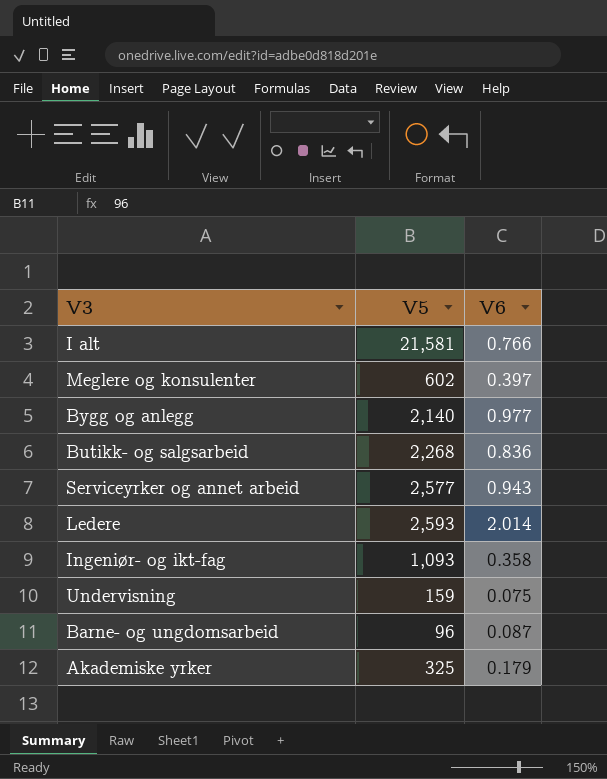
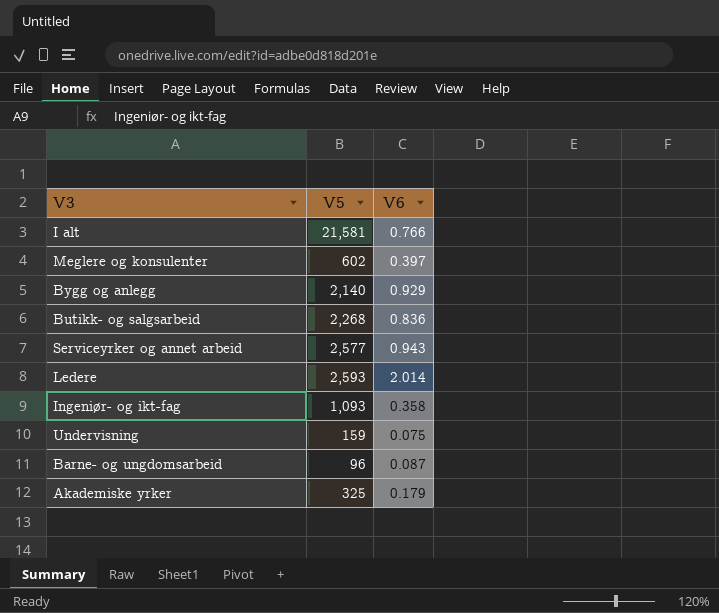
Bygg og anlegg | V6: 0.977 -> 0.929

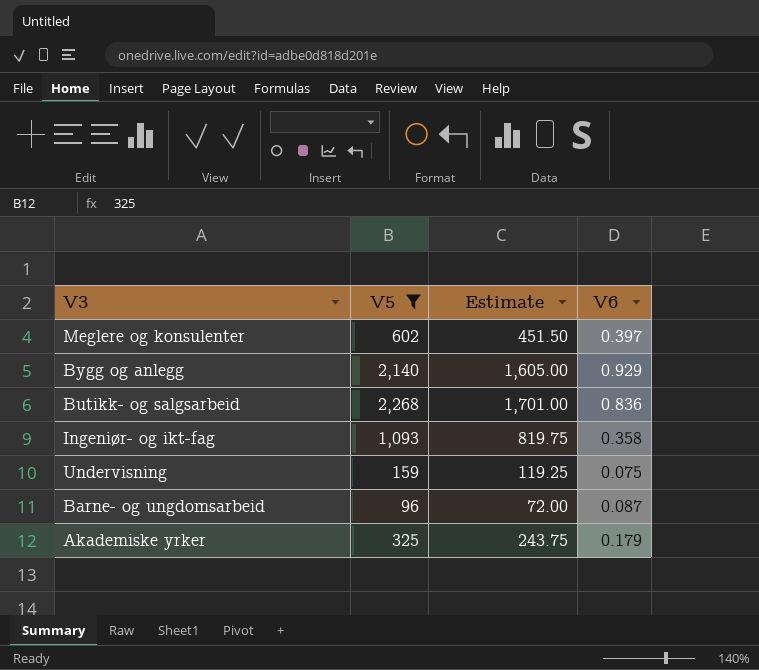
filter: none -> V5 <= 2,268
column Estimate | formula: none -> [V5] * 0.75

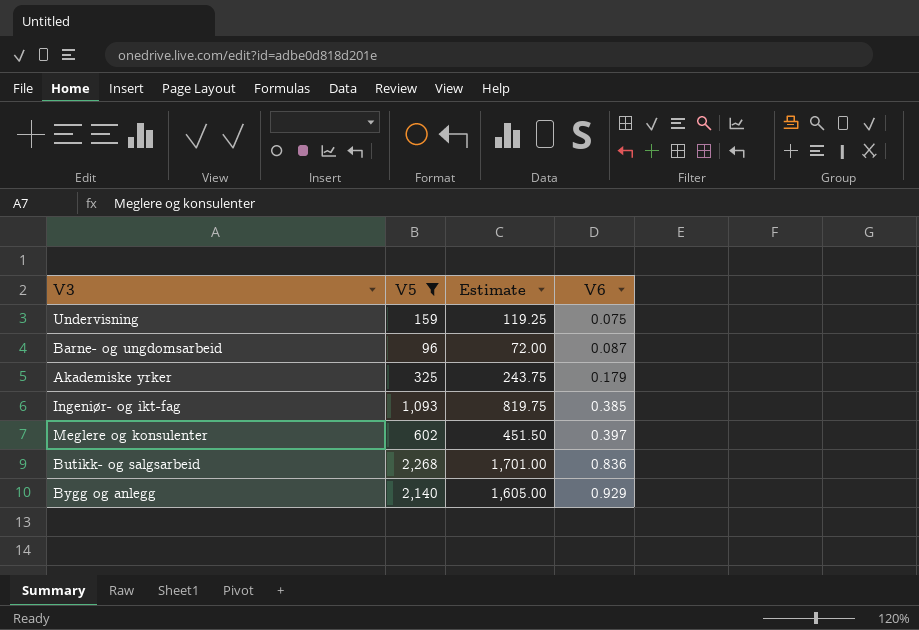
row order: none -> V6 ascending
Ingeniør- og ikt-fag | V6: 0.358 -> 0.385

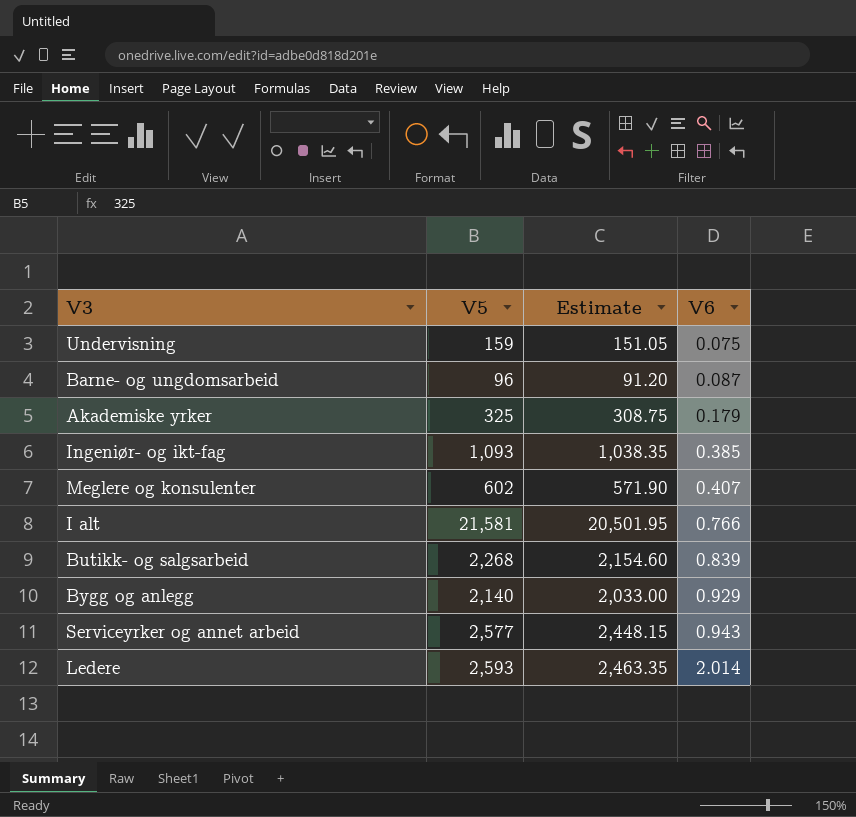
filter: V5 <= 2,268 -> none
column Estimate | formula: [V5] * 0.75 -> [V5] * 0.95
Meglere og konsulenter | V6: 0.397 -> 0.407
Butikk- og salgsarbeid | V6: 0.836 -> 0.839

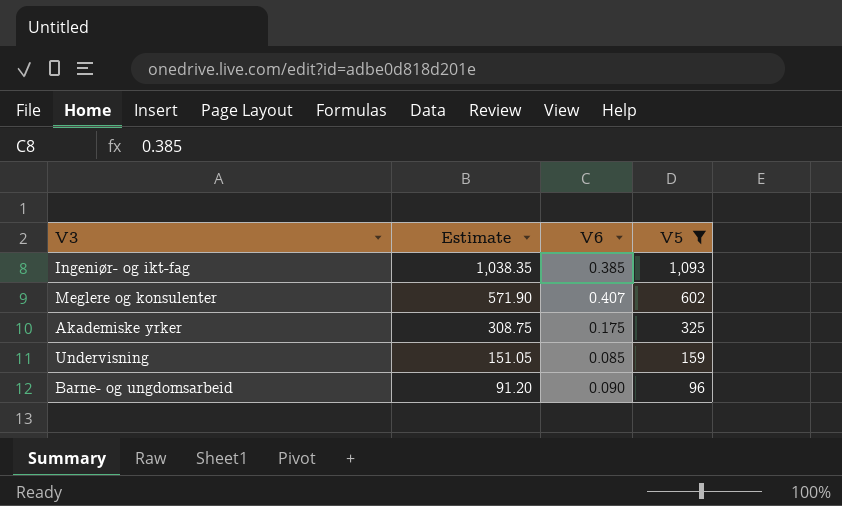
filter: none -> V5 <= 1,093
row order: V6 ascending -> Estimate descending
column V5 | position: 2 -> 4
Akademiske yrker | V6: 0.179 -> 0.175
Undervisning | V6: 0.075 -> 0.085
Barne- og ungdomsarbeid | V6: 0.087 -> 0.090

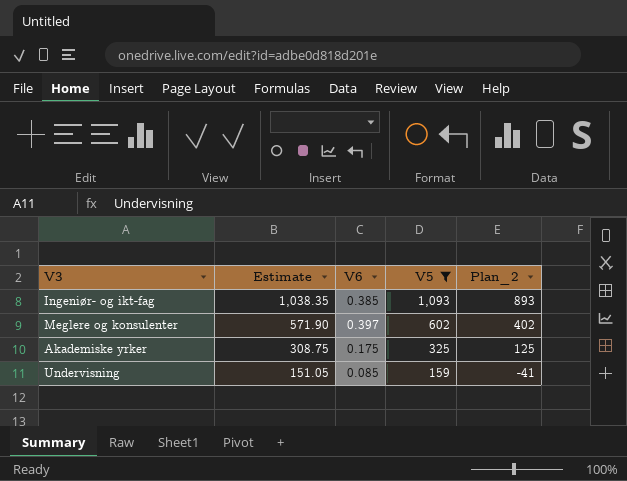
column Plan_2 | formula: none -> [V5] - 200
row Barne- og ungdomsarbeid: 91.20 | 0.090 | 96 -> none
Meglere og konsulenter | V6: 0.407 -> 0.397

